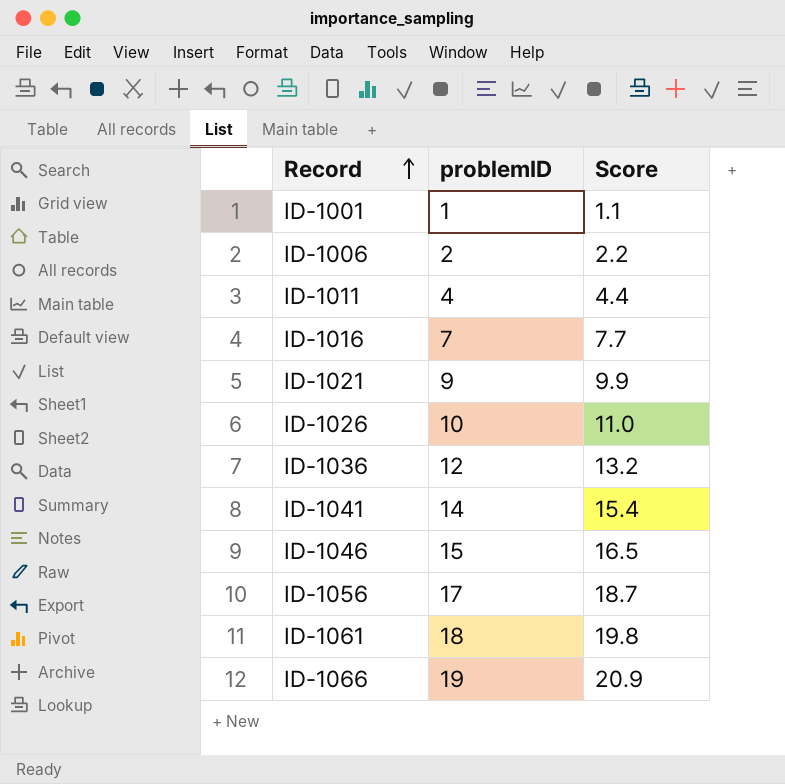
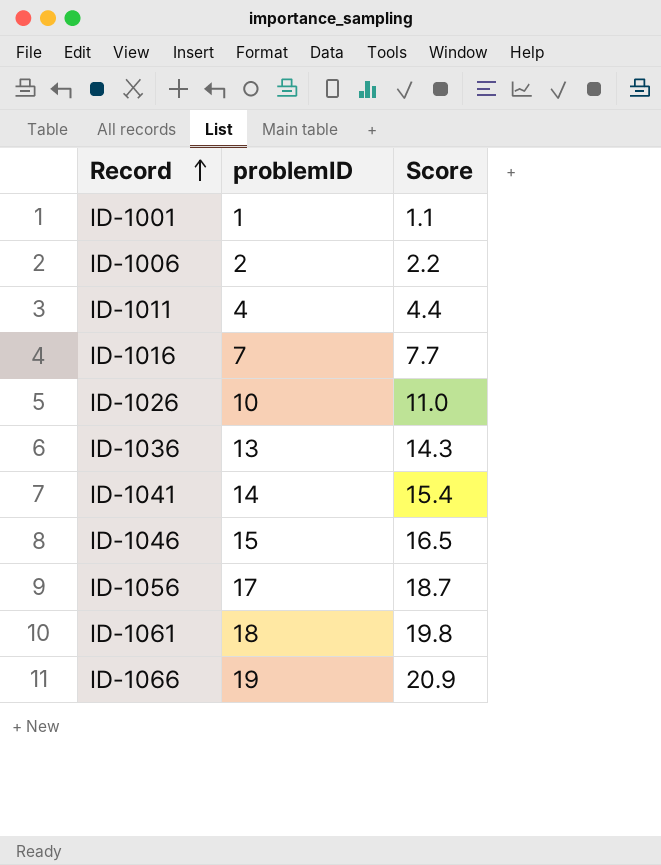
row ID-1021: 9 | 9.9 -> none
ID-1036 | problemID: 12 -> 13
ID-1036 | Score: 13.2 -> 14.3

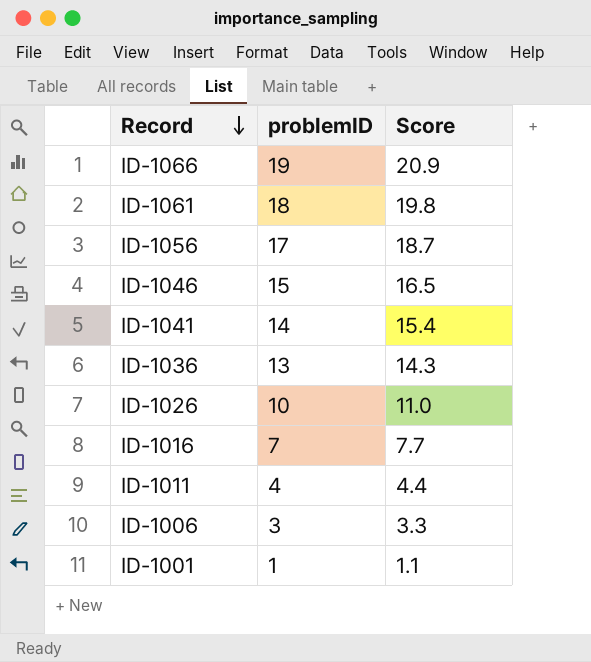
row order: Record ascending -> Record descending
ID-1006 | problemID: 2 -> 3
ID-1006 | Score: 2.2 -> 3.3

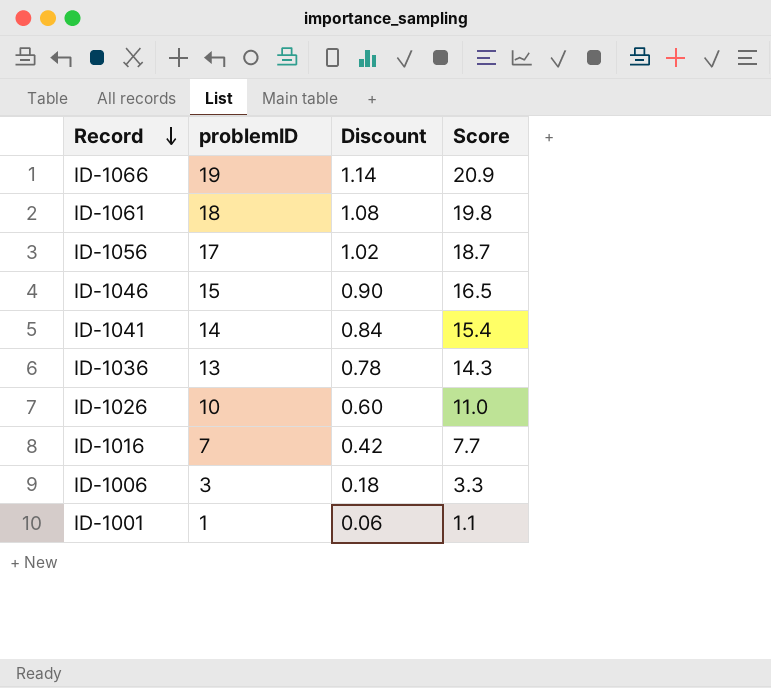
column Discount | formula: none -> [problemID] * 0.06
row ID-1011: 4 | 4.4 -> none

